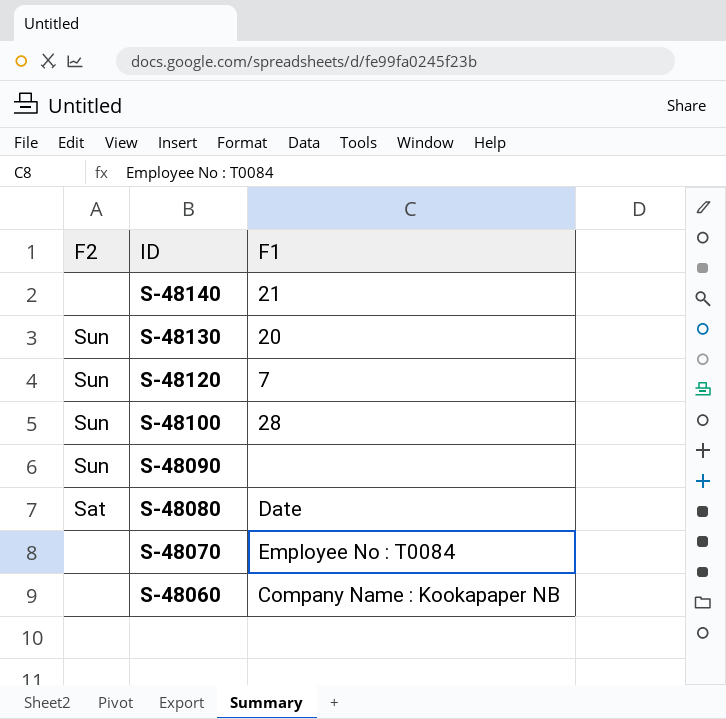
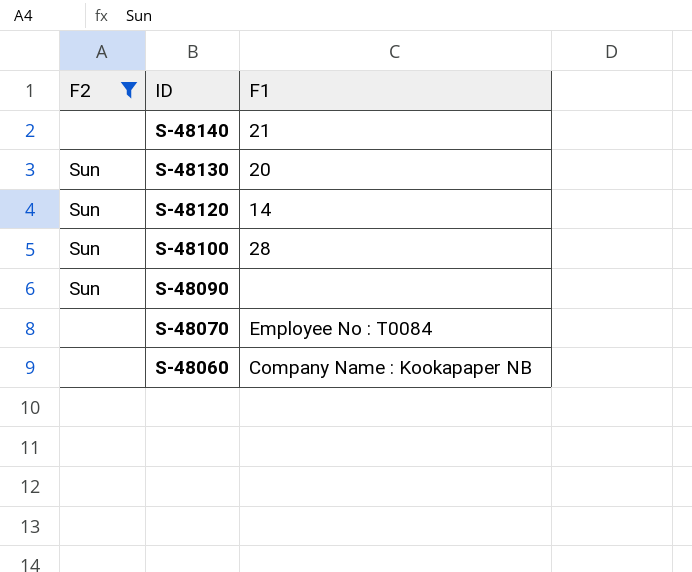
filter: none -> F2 != Sat
S-48120 | F1: 7 -> 14

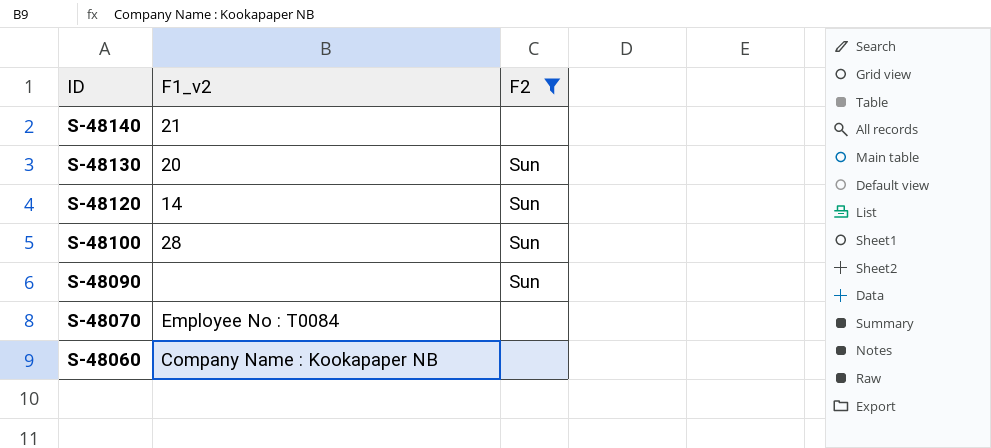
column name: F1 -> F1_v2
column F2 | position: 1 -> 3

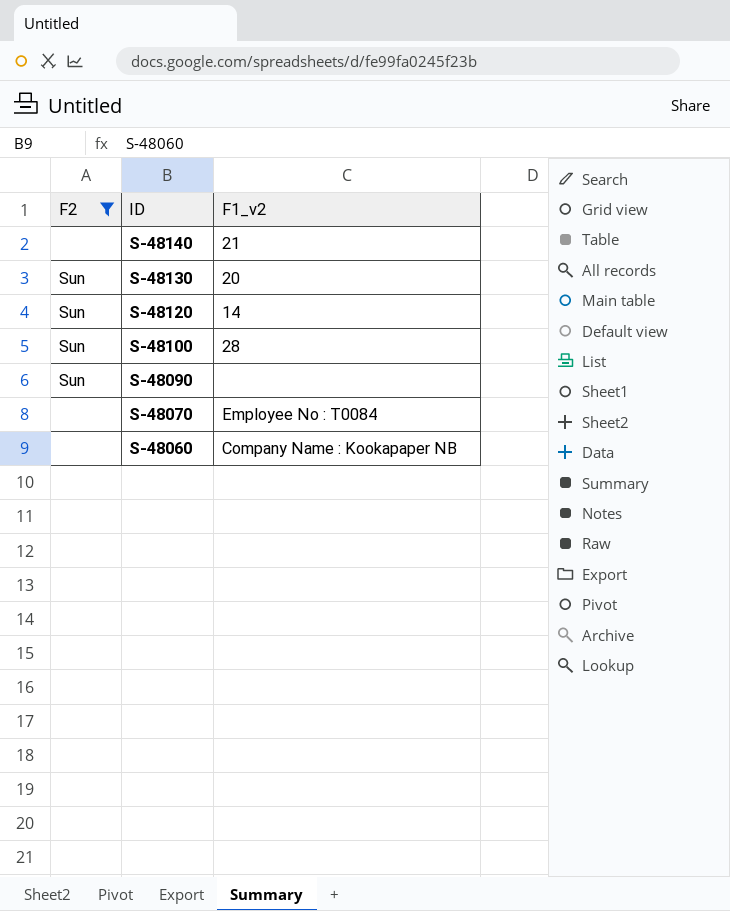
column F2 | position: 3 -> 1

